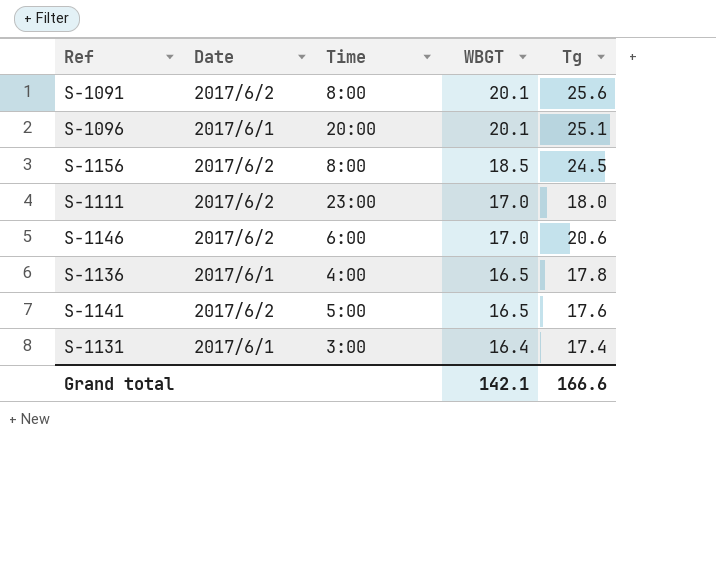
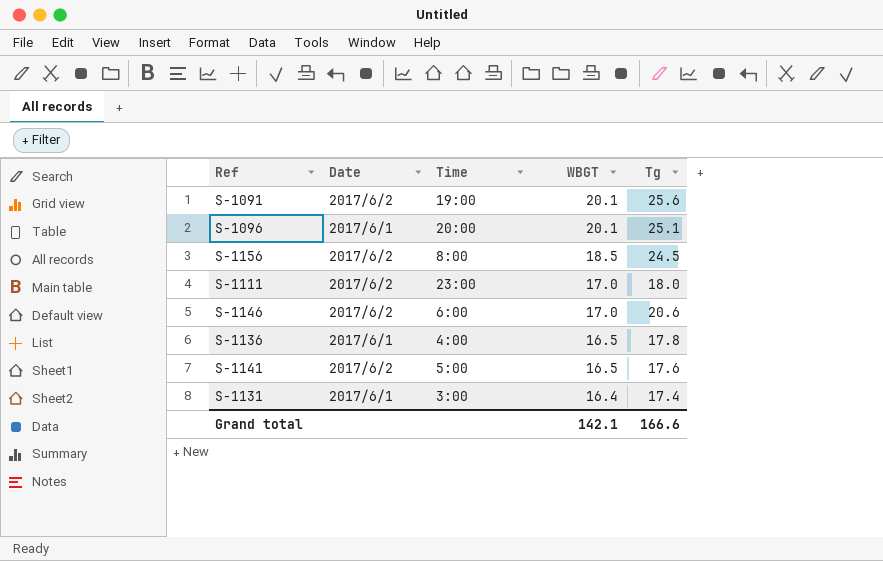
S-1091 | Time: 8:00 -> 19:00

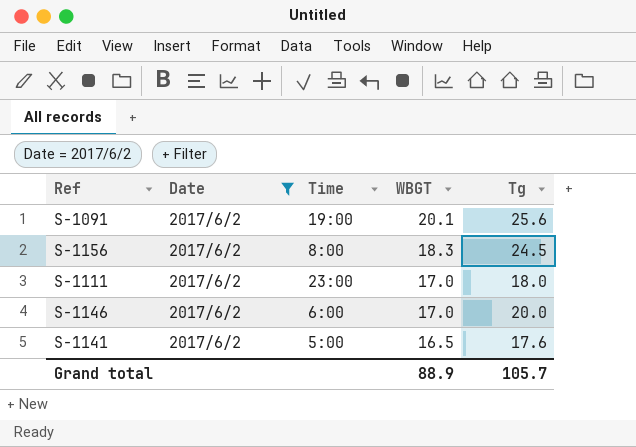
filter: none -> Date = 2017/6/2
S-1156 | WBGT: 18.5 -> 18.3
S-1146 | Tg: 20.6 -> 20.0
Grand total | WBGT: 142.1 -> 88.9
Grand total | Tg: 166.6 -> 105.7

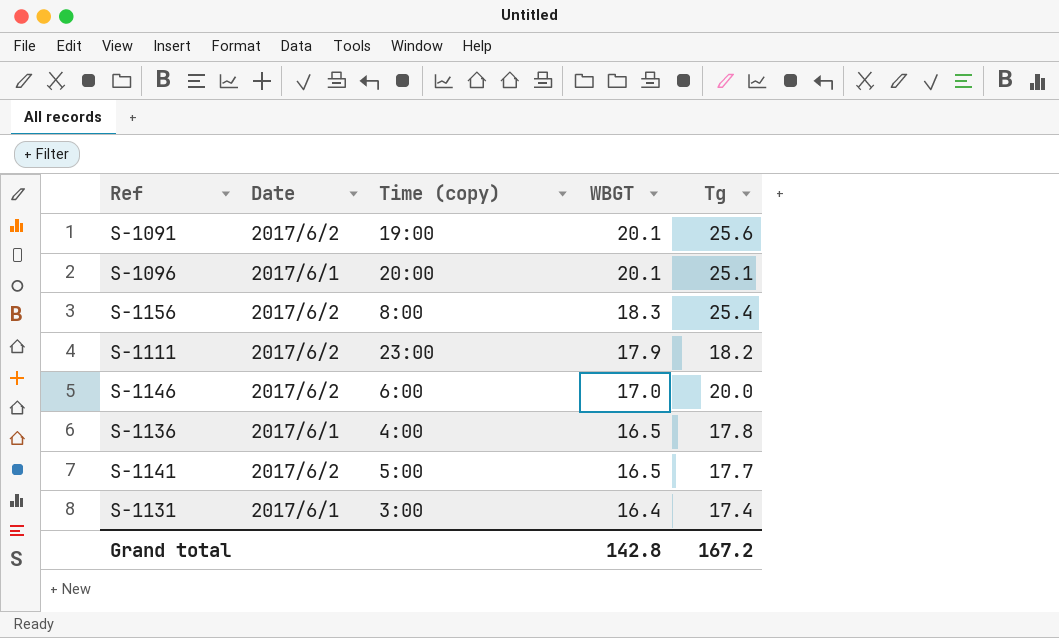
filter: Date = 2017/6/2 -> none
column name: Time -> Time (copy)
S-1156 | Tg: 24.5 -> 25.4
S-1111 | WBGT: 17.0 -> 17.9
S-1111 | Tg: 18.0 -> 18.2
S-1141 | Tg: 17.6 -> 17.7
Grand total | WBGT: 88.9 -> 142.8
Grand total | Tg: 105.7 -> 167.2

